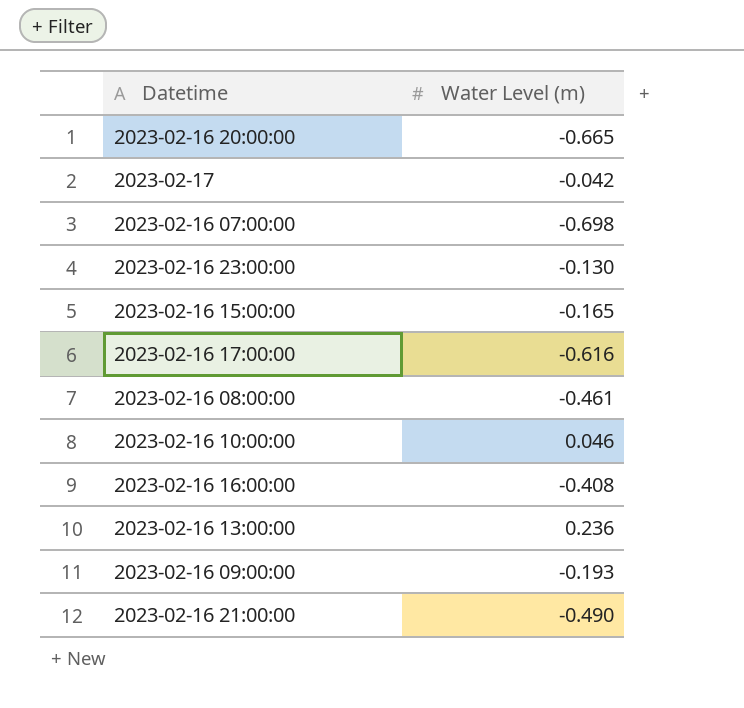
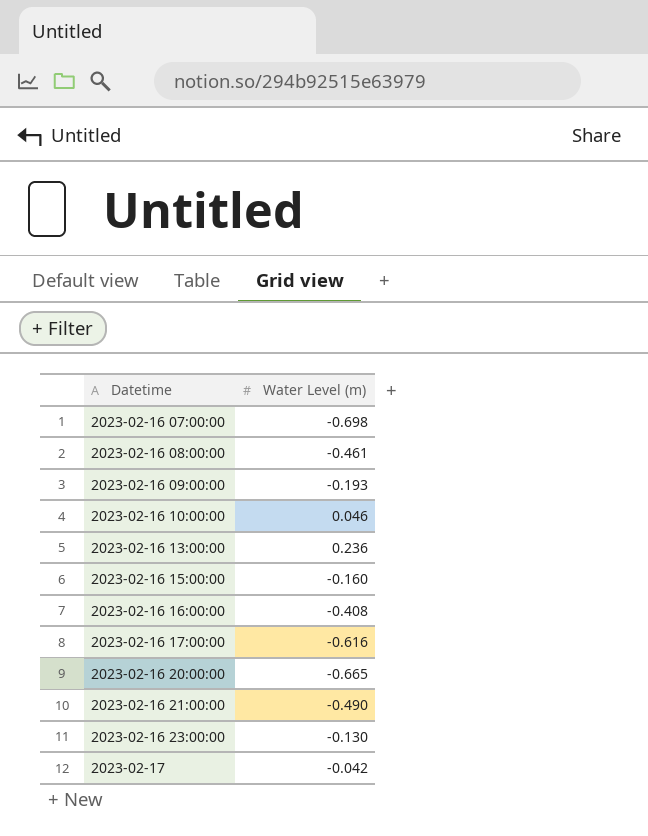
row order: none -> Datetime ascending
2023-02-16 15:00:00 | Water Level (m): -0.165 -> -0.160

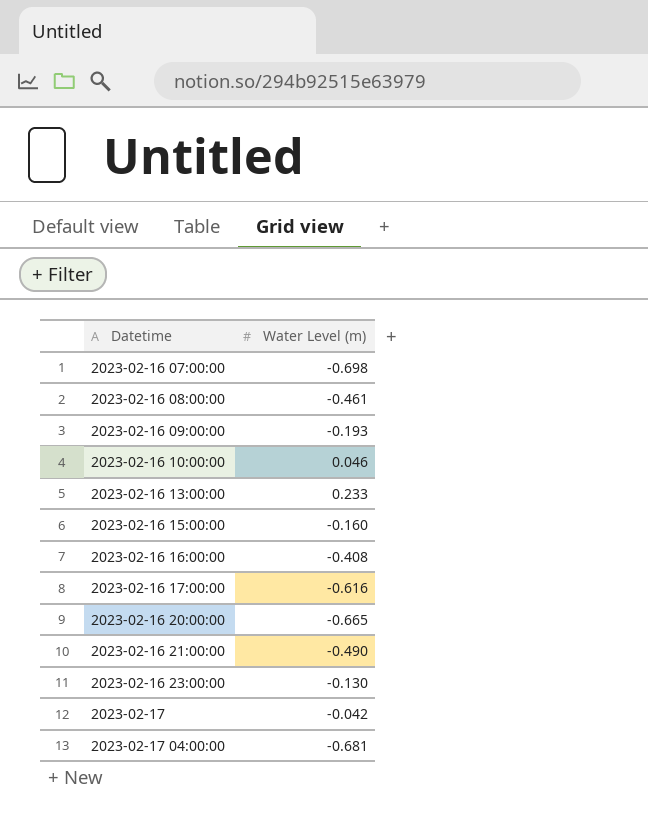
2023-02-16 13:00:00 | Water Level (m): 0.236 -> 0.233
row 2023-02-17 04:00:00: none -> -0.681

